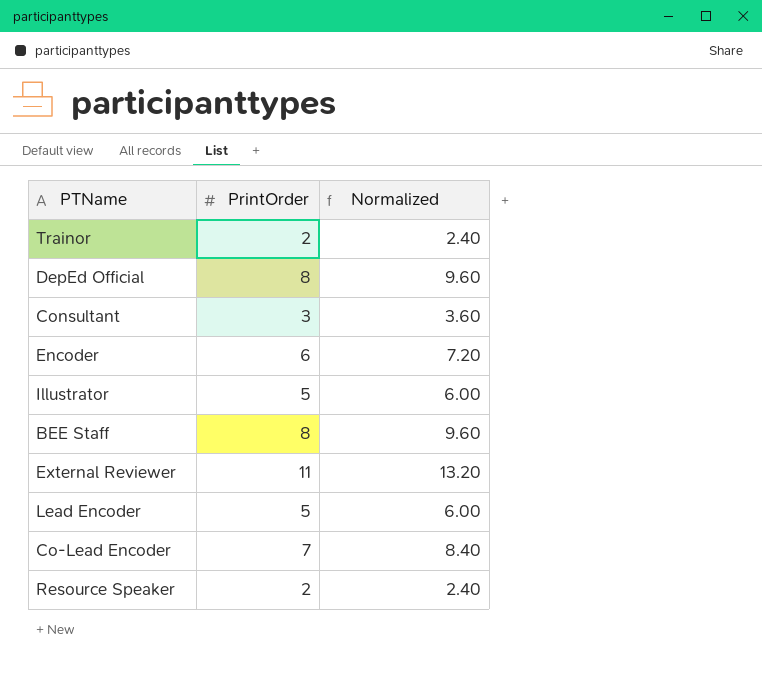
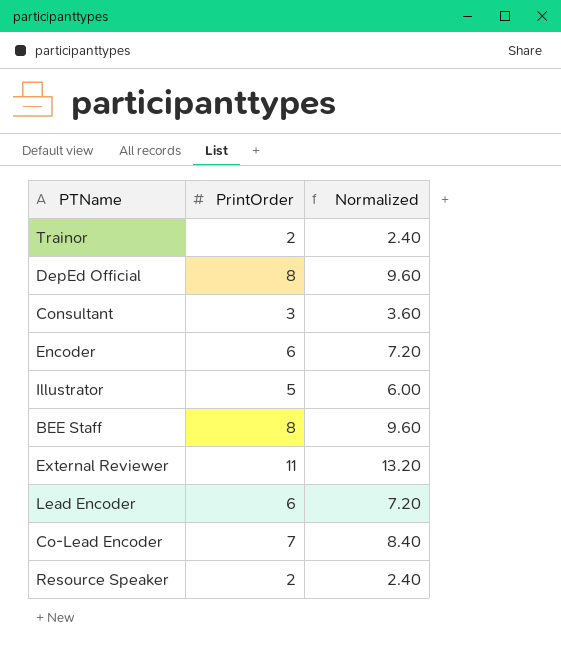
Lead Encoder | PrintOrder: 5 -> 6
Lead Encoder | Normalized: 6.00 -> 7.20

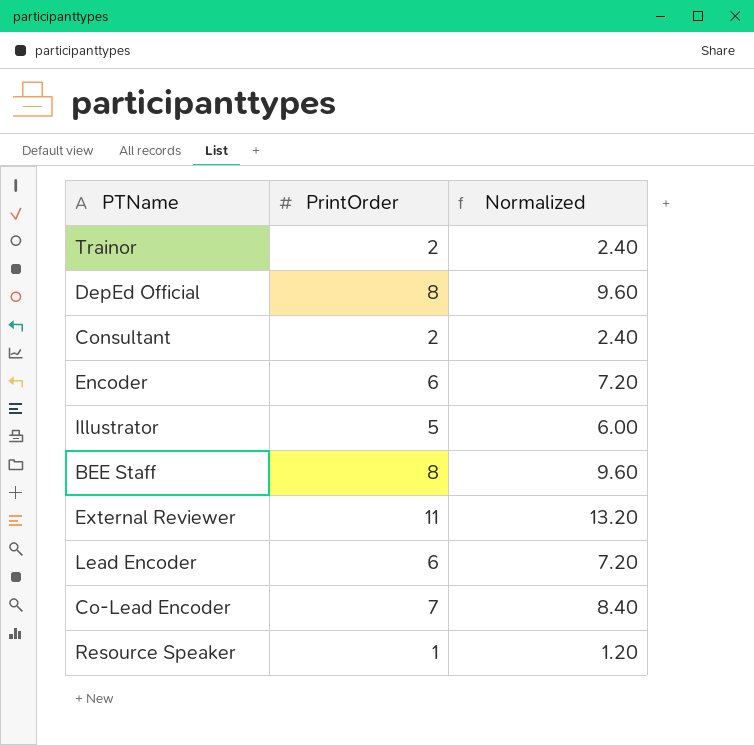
Consultant | PrintOrder: 3 -> 2
Consultant | Normalized: 3.60 -> 2.40
Resource Speaker | PrintOrder: 2 -> 1
Resource Speaker | Normalized: 2.40 -> 1.20

